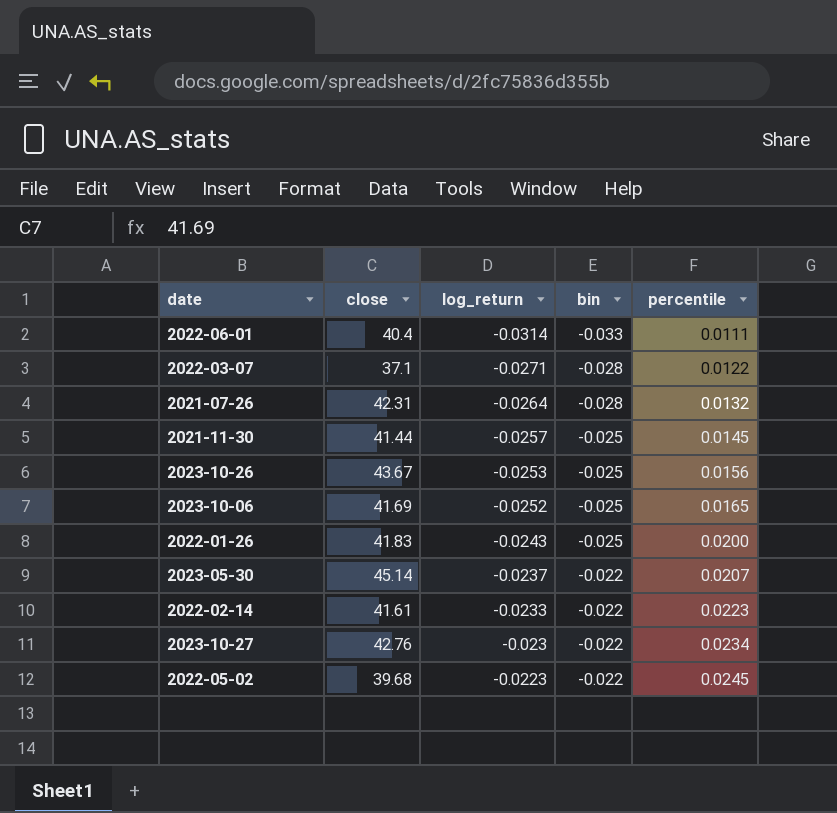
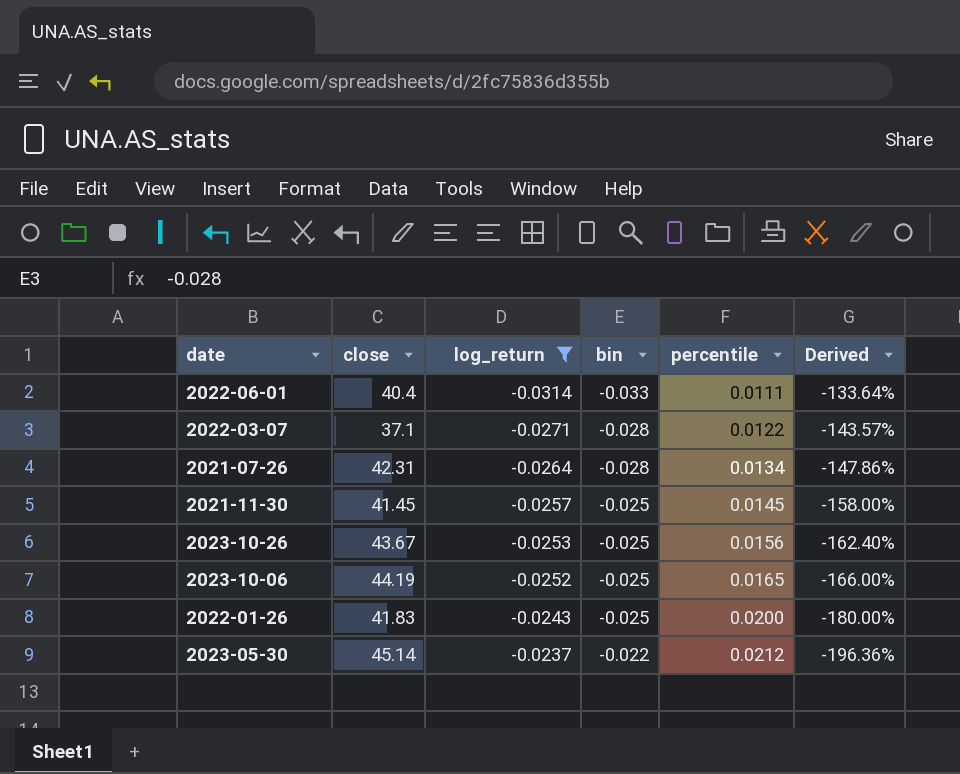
filter: none -> log_return <= -0.0237
column Derived | formula: none -> ([percentile] - [bin]) / [bin]
2021-07-26 | percentile: 0.0132 -> 0.0134
2021-11-30 | close: 41.44 -> 41.45
2023-10-06 | close: 41.69 -> 44.19
2023-05-30 | percentile: 0.0207 -> 0.0212

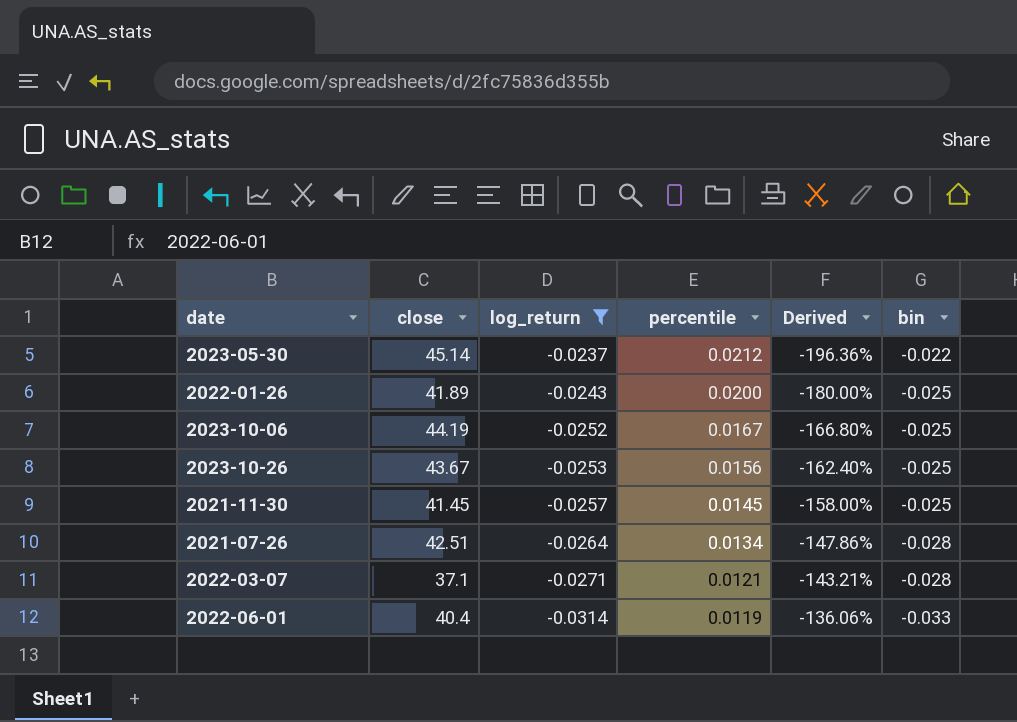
row order: log_return ascending -> log_return descending
column bin | position: 4 -> 6
2022-01-26 | close: 41.83 -> 41.89
2023-10-06 | percentile: 0.0165 -> 0.0167
2023-10-06 | Derived: -166.00% -> -166.80%
2021-07-26 | close: 42.31 -> 42.51
2022-03-07 | percentile: 0.0122 -> 0.0121
2022-03-07 | Derived: -143.57% -> -143.21%
2022-06-01 | percentile: 0.0111 -> 0.0119
2022-06-01 | Derived: -133.64% -> -136.06%

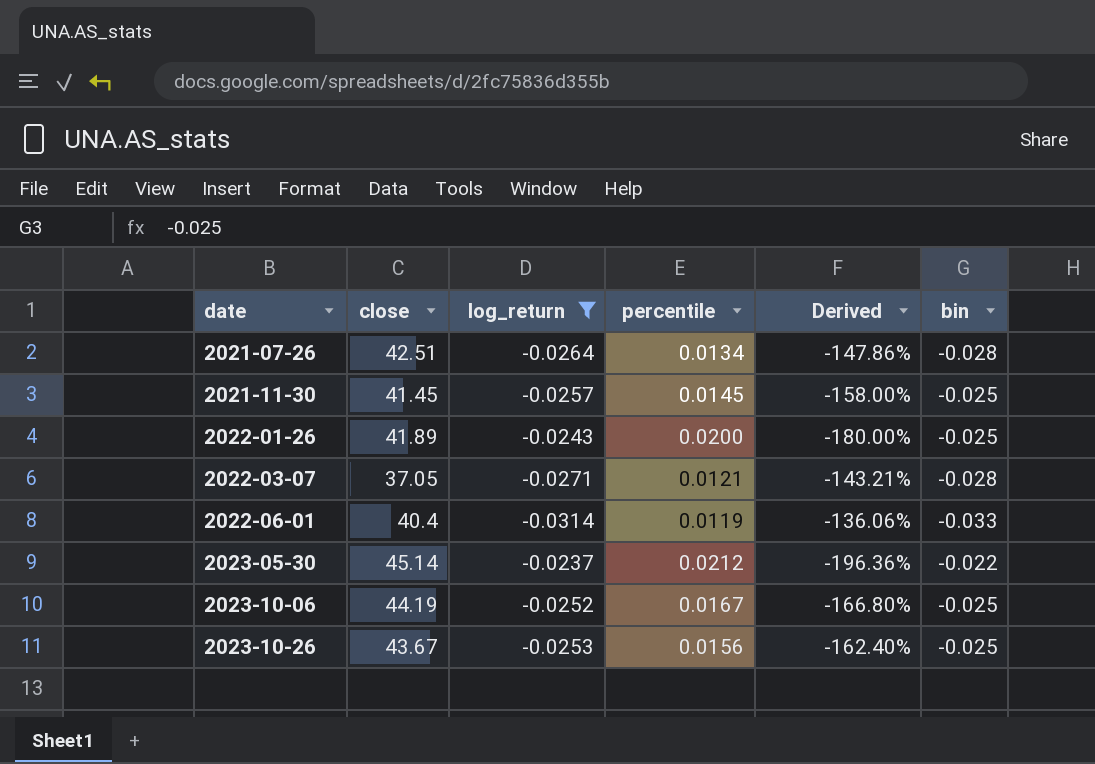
row order: log_return descending -> date ascending
2022-03-07 | close: 37.1 -> 37.05

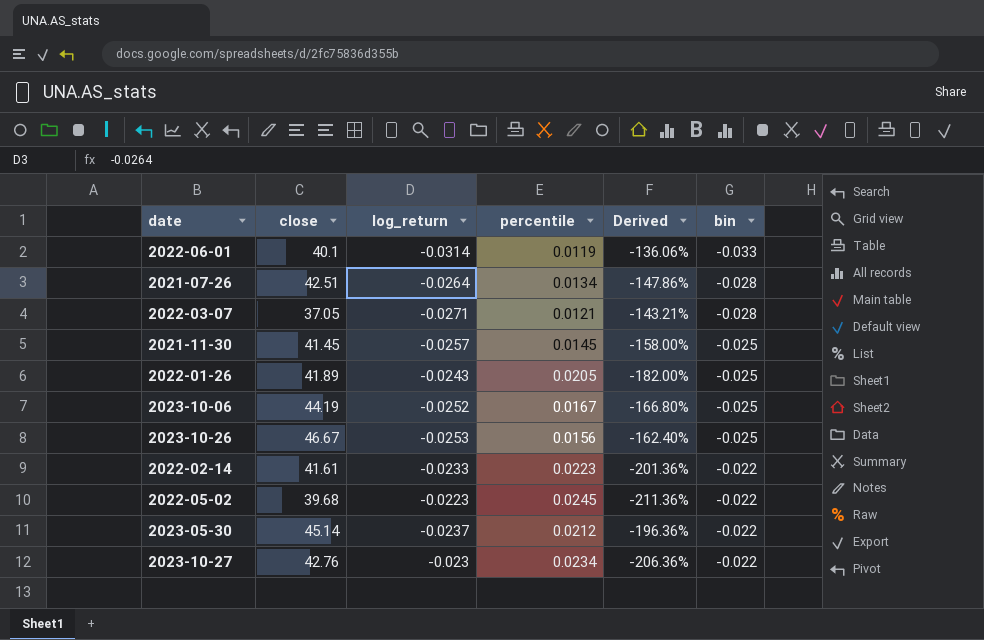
filter: log_return <= -0.0237 -> none
row order: date ascending -> bin ascending
2022-06-01 | close: 40.4 -> 40.1
2022-01-26 | percentile: 0.0200 -> 0.0205
2022-01-26 | Derived: -180.00% -> -182.00%
2023-10-26 | close: 43.67 -> 46.67

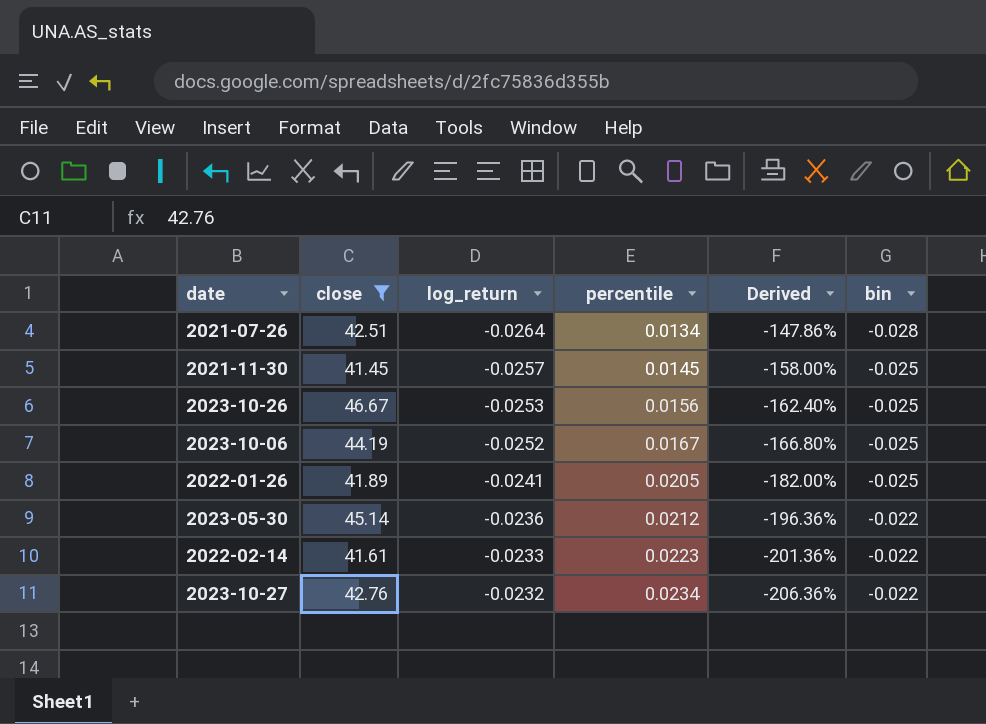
filter: none -> close >= 41.45
row order: bin ascending -> log_return ascending
2022-01-26 | log_return: -0.0243 -> -0.0241
2023-05-30 | log_return: -0.0237 -> -0.0236
2023-10-27 | log_return: -0.023 -> -0.0232

